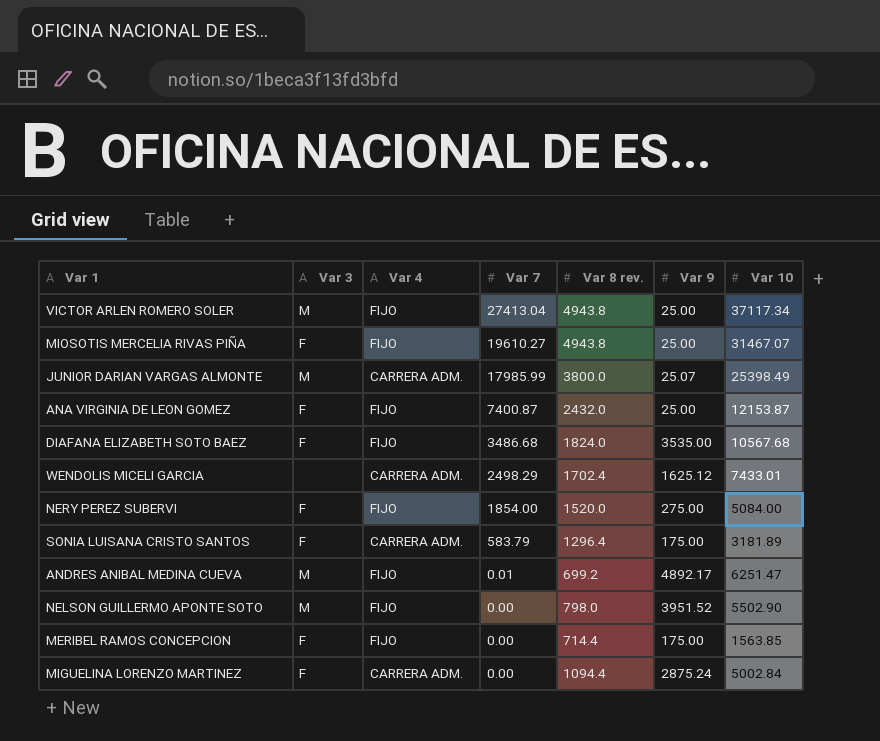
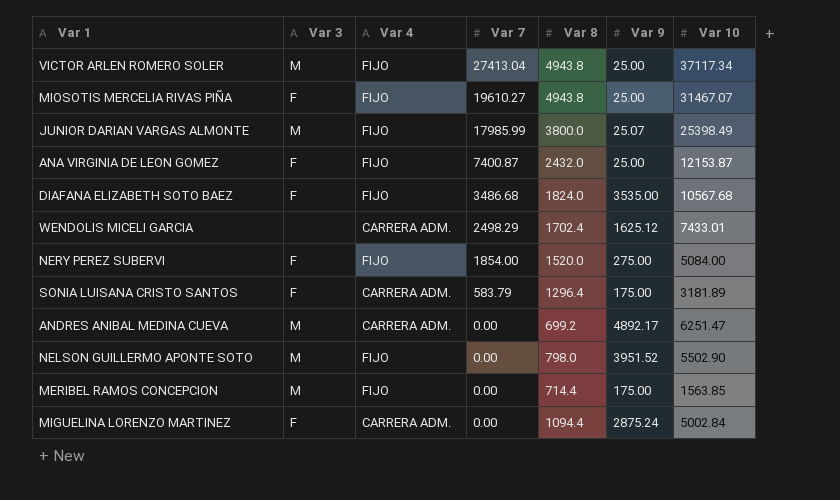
column name: Var 8 rev. -> Var 8
JUNIOR DARIAN VARGAS ALMONTE | Var 4: CARRERA ADM. -> FIJO
ANDRES ANIBAL MEDINA CUEVA | Var 4: FIJO -> CARRERA ADM.
ANDRES ANIBAL MEDINA CUEVA | Var 7: 0.01 -> 0.00
MERIBEL RAMOS CONCEPCION | Var 3: F -> M

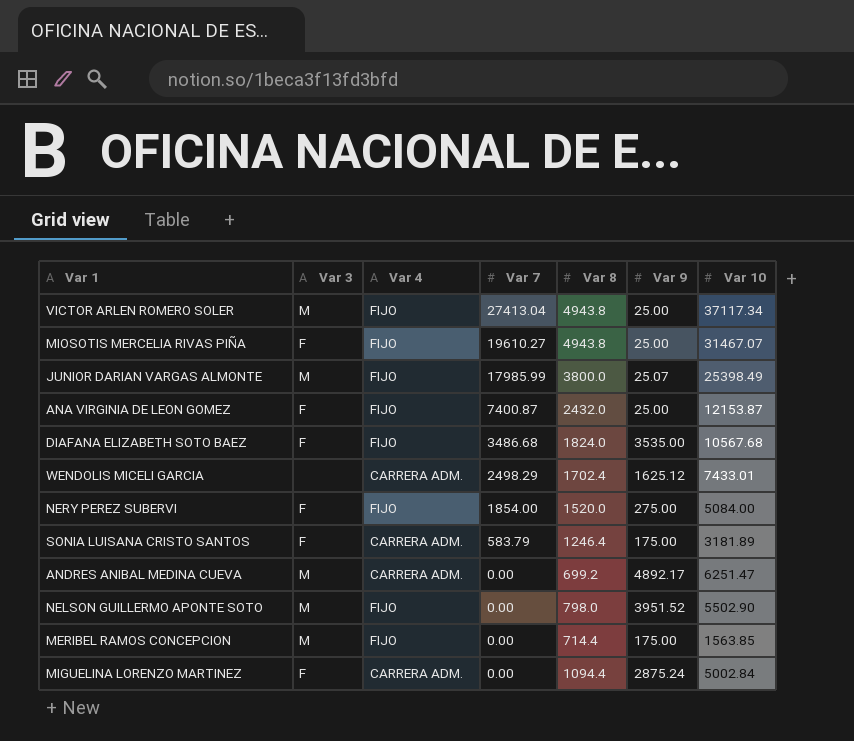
SONIA LUISANA CRISTO SANTOS | Var 8: 1296.4 -> 1246.4

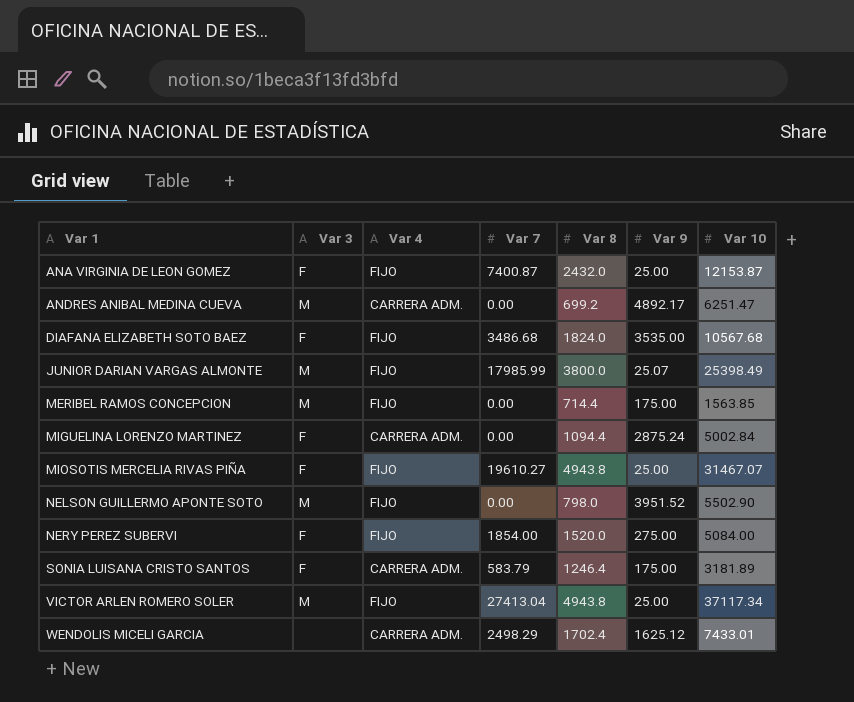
row order: Var 7 descending -> Var 1 ascending

